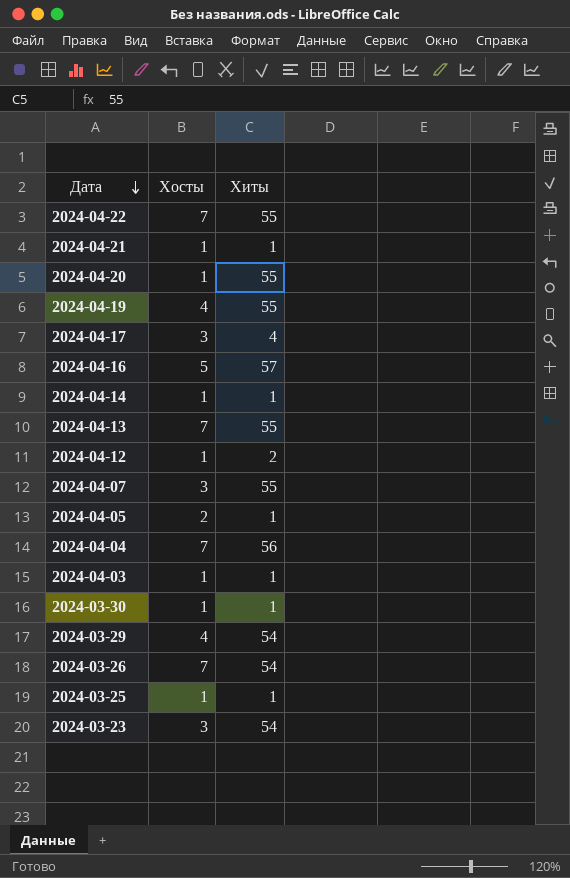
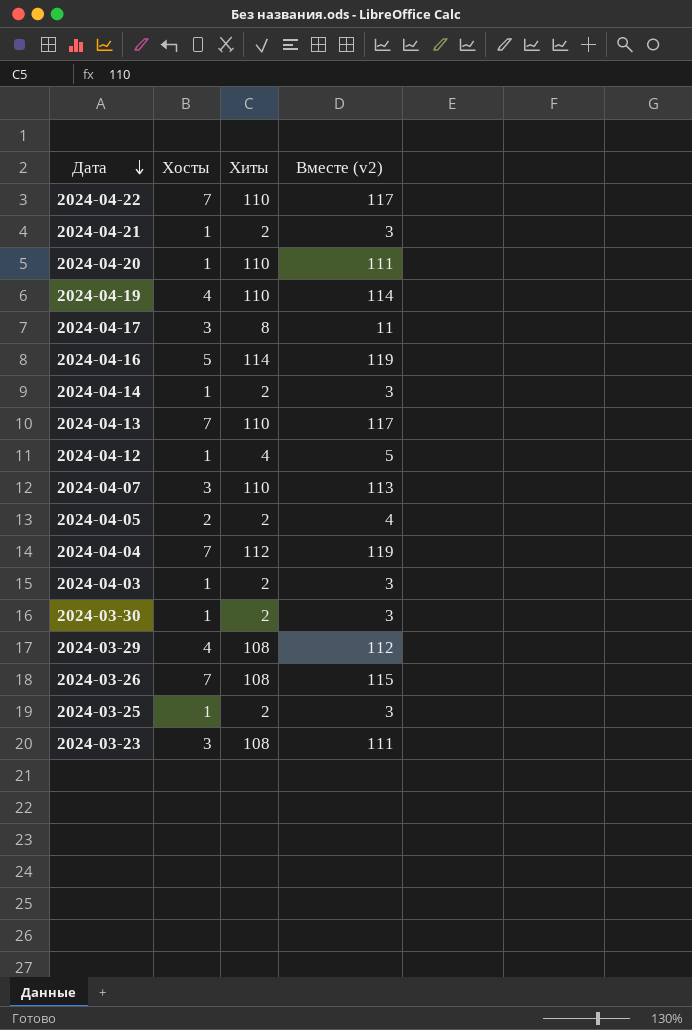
column Вместе (v2) | formula: none -> [Хосты] + [Хиты]
2024-04-22 | Хиты: 55 -> 110
2024-04-21 | Хиты: 1 -> 2
2024-04-20 | Хиты: 55 -> 110
2024-04-19 | Хиты: 55 -> 110
2024-04-17 | Хиты: 4 -> 8
2024-04-16 | Хиты: 57 -> 114
2024-04-14 | Хиты: 1 -> 2
2024-04-13 | Хиты: 55 -> 110
2024-04-12 | Хиты: 2 -> 4
2024-04-07 | Хиты: 55 -> 110
2024-04-05 | Хиты: 1 -> 2
2024-04-04 | Хиты: 56 -> 112
2024-04-03 | Хиты: 1 -> 2
2024-03-30 | Хиты: 1 -> 2
2024-03-29 | Хиты: 54 -> 108
2024-03-26 | Хиты: 54 -> 108
2024-03-25 | Хиты: 1 -> 2
2024-03-23 | Хиты: 54 -> 108

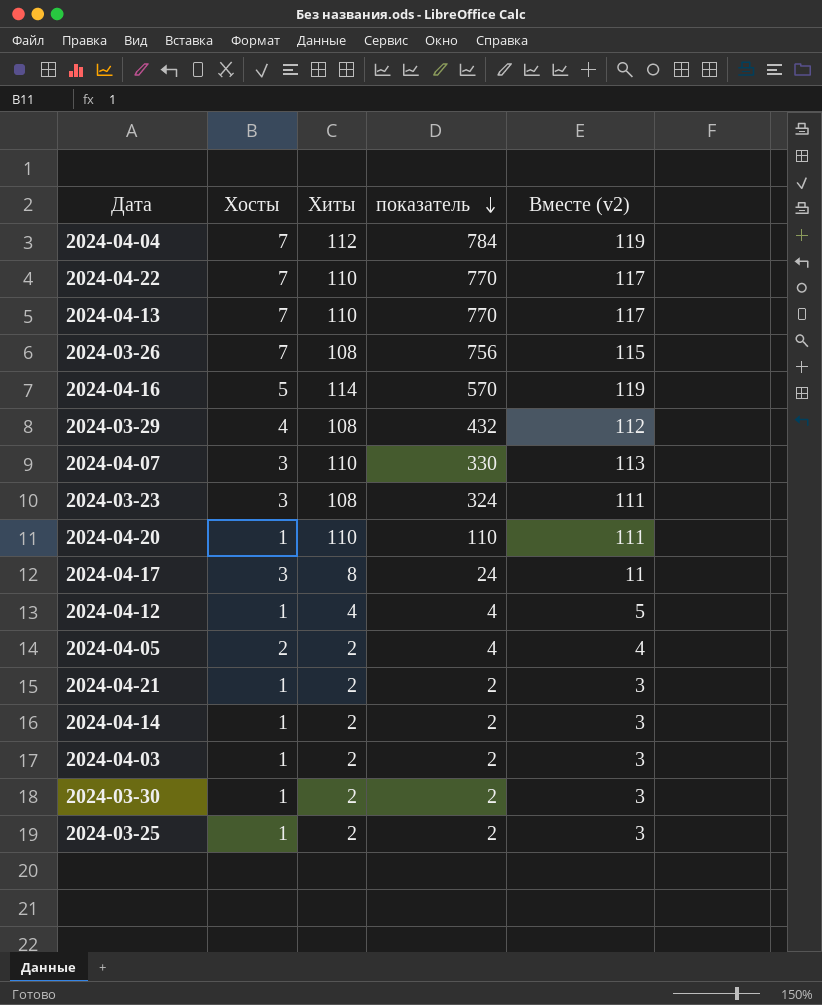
row order: Дата descending -> показатель descending
column показатель | formula: none -> [Хосты] * [Хиты]
row 2024-04-19: 4 | 110 | 114 -> none

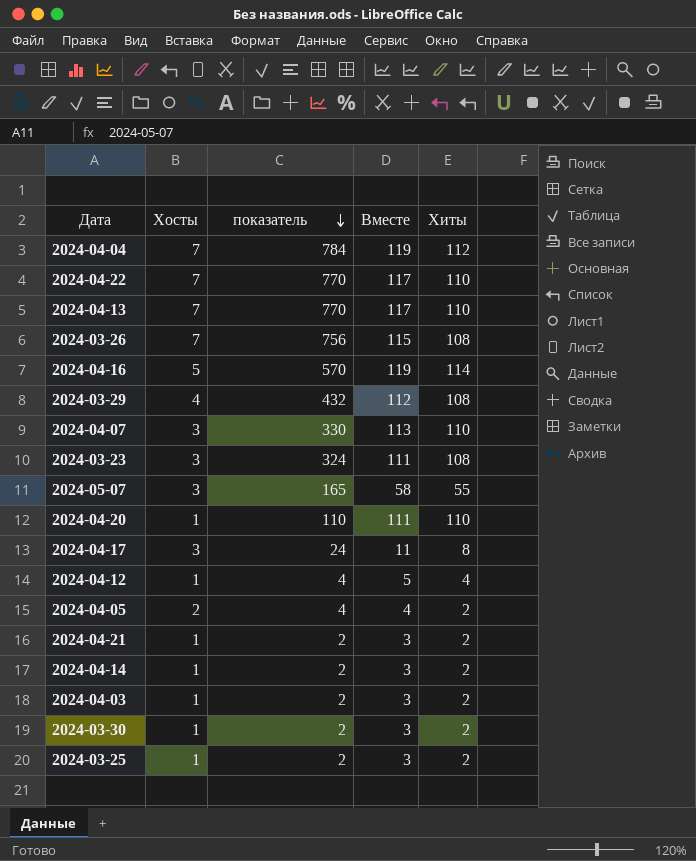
column name: Вместе (v2) -> Вместе
column Хиты | position: 3 -> 5
row 2024-05-07: none -> 3 | 165 | 58 | 55

